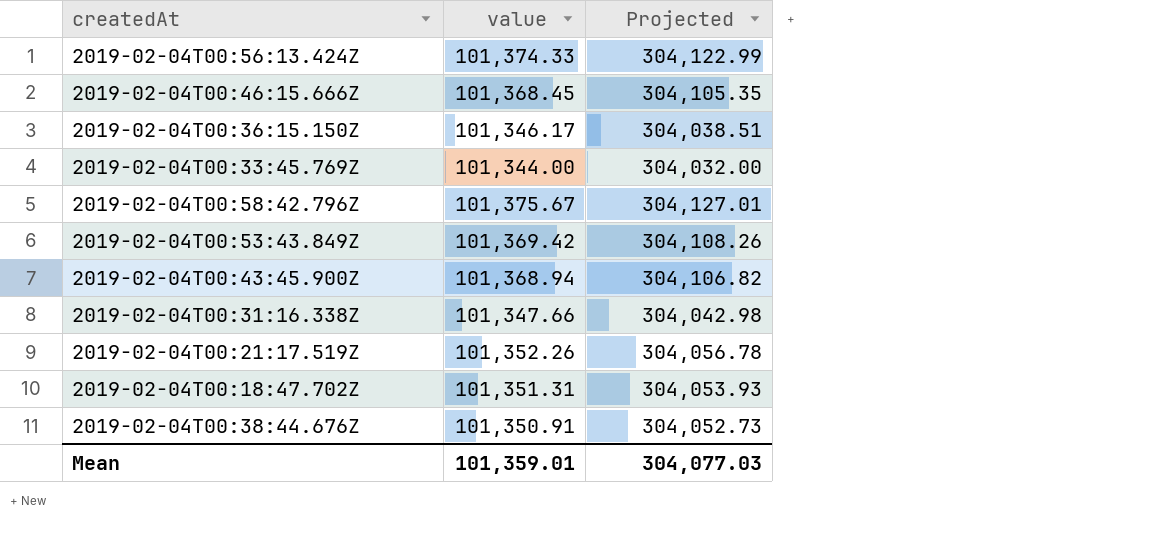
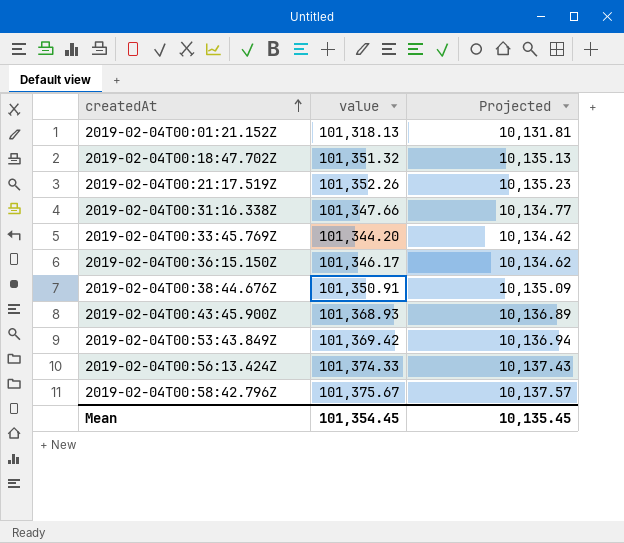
row order: none -> createdAt ascending
column Projected | formula: [value] * 3 -> [value] * 0.1
row 2019-02-04T00:46:15.666Z: 101,368.45 | 304,105.35 -> none
row 2019-02-04T00:01:21.152Z: none -> 101,318.13 | 10,131.81
2019-02-04T00:18:47.702Z | value: 101,351.31 -> 101,351.32
2019-02-04T00:33:45.769Z | value: 101,344.00 -> 101,344.20
2019-02-04T00:43:45.900Z | value: 101,368.94 -> 101,368.93
Mean | value: 101,359.01 -> 101,354.45
Mean | Projected: 304,077.03 -> 10,135.45

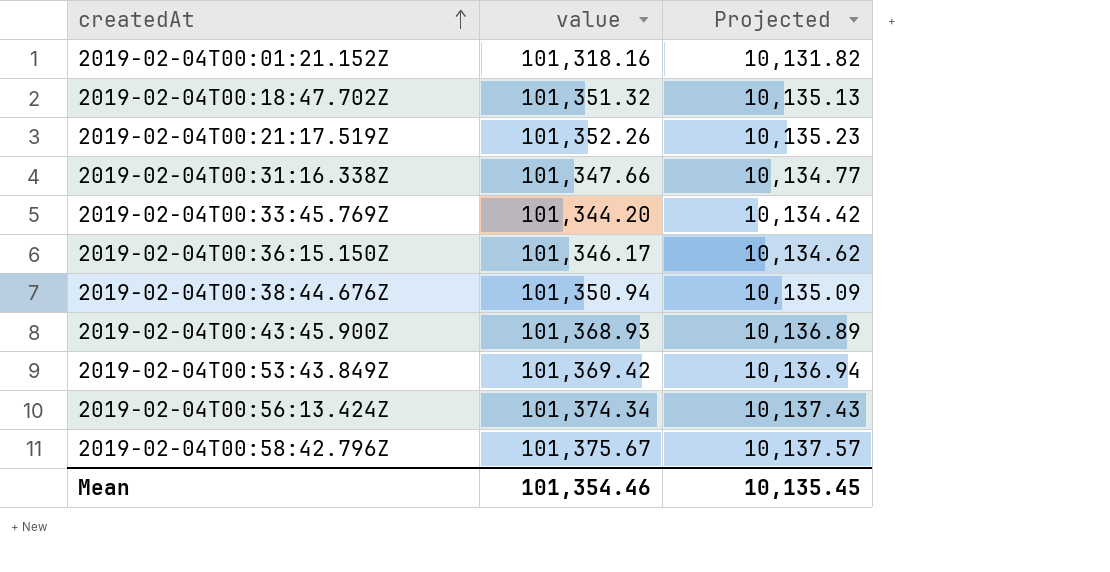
2019-02-04T00:01:21.152Z | value: 101,318.13 -> 101,318.16
2019-02-04T00:01:21.152Z | Projected: 10,131.81 -> 10,131.82
2019-02-04T00:38:44.676Z | value: 101,350.91 -> 101,350.94
2019-02-04T00:56:13.424Z | value: 101,374.33 -> 101,374.34
Mean | value: 101,354.45 -> 101,354.46

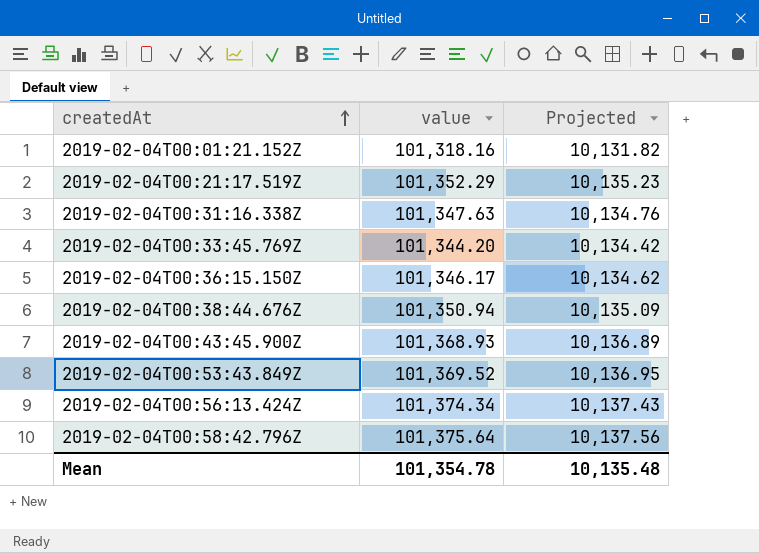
row 2019-02-04T00:18:47.702Z: 101,351.32 | 10,135.13 -> none
2019-02-04T00:21:17.519Z | value: 101,352.26 -> 101,352.29
2019-02-04T00:31:16.338Z | value: 101,347.66 -> 101,347.63
2019-02-04T00:31:16.338Z | Projected: 10,134.77 -> 10,134.76
2019-02-04T00:53:43.849Z | value: 101,369.42 -> 101,369.52
2019-02-04T00:53:43.849Z | Projected: 10,136.94 -> 10,136.95
2019-02-04T00:58:42.796Z | value: 101,375.67 -> 101,375.64
2019-02-04T00:58:42.796Z | Projected: 10,137.57 -> 10,137.56
Mean | value: 101,354.46 -> 101,354.78
Mean | Projected: 10,135.45 -> 10,135.48

